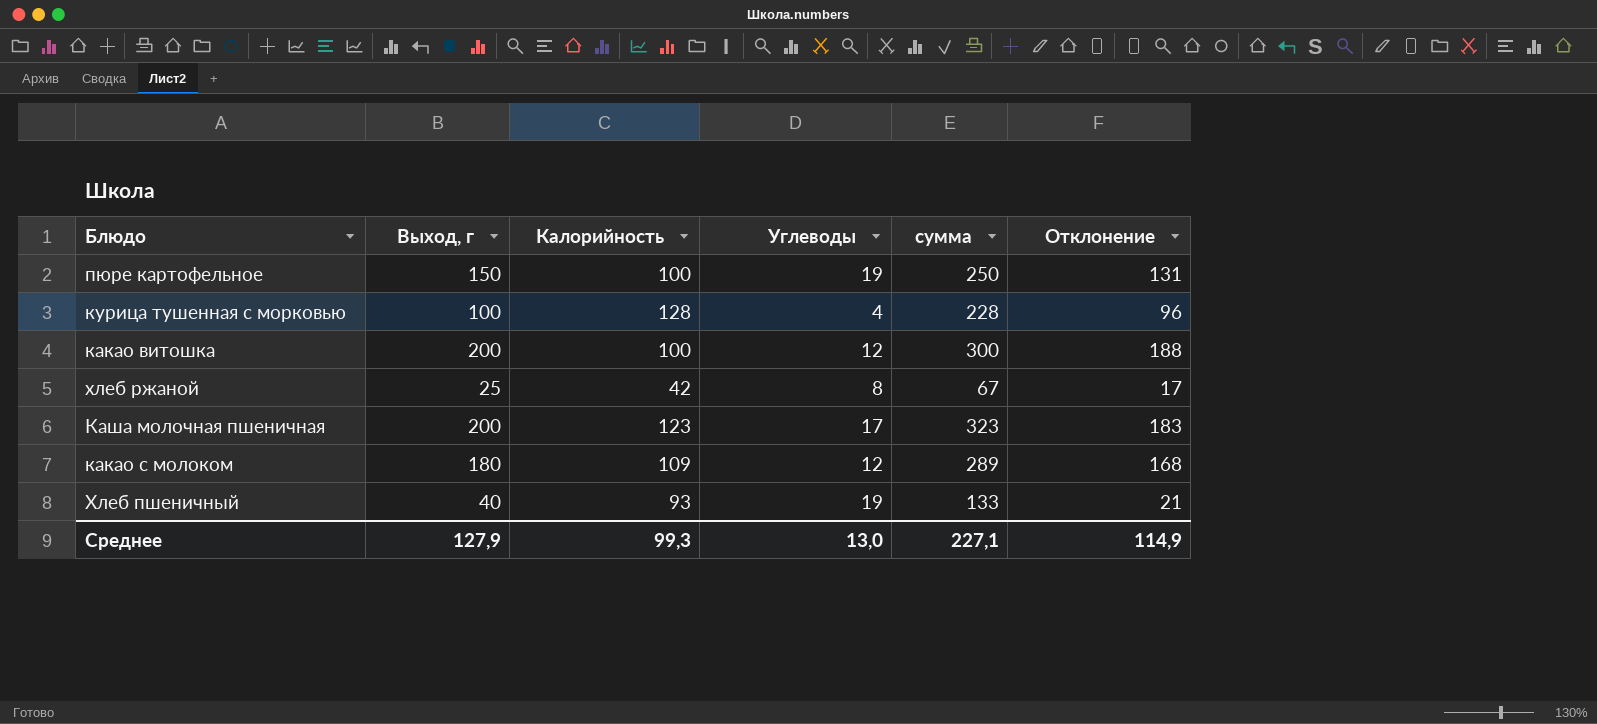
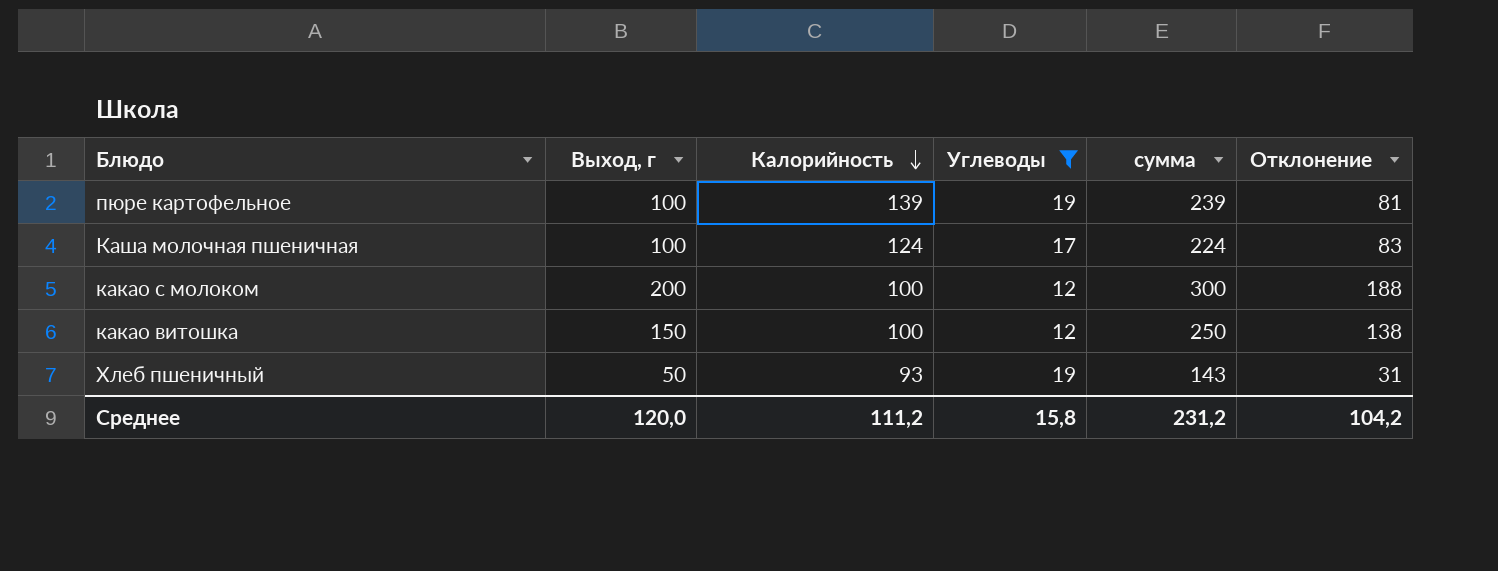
filter: none -> Углеводы >= 12
row order: none -> Калорийность descending
пюре картофельное | Выход, г: 150 -> 100
пюре картофельное | Калорийность: 100 -> 139
пюре картофельное | сумма: 250 -> 239
пюре картофельное | Отклонение: 131 -> 81
Каша молочная пшеничная | Выход, г: 200 -> 100
Каша молочная пшеничная | Калорийность: 123 -> 124
Каша молочная пшеничная | сумма: 323 -> 224
Каша молочная пшеничная | Отклонение: 183 -> 83
какао с молоком | Выход, г: 180 -> 200
какао с молоком | Калорийность: 109 -> 100
какао с молоком | сумма: 289 -> 300
какао с молоком | Отклонение: 168 -> 188
какао витошка | Выход, г: 200 -> 150
какао витошка | сумма: 300 -> 250
какао витошка | Отклонение: 188 -> 138
Хлеб пшеничный | Выход, г: 40 -> 50
Хлеб пшеничный | сумма: 133 -> 143
Хлеб пшеничный | Отклонение: 21 -> 31
Среднее | Выход, г: 127,9 -> 120,0
Среднее | Калорийность: 99,3 -> 111,2
Среднее | Углеводы: 13,0 -> 15,8
Среднее | сумма: 227,1 -> 231,2
Среднее | Отклонение: 114,9 -> 104,2

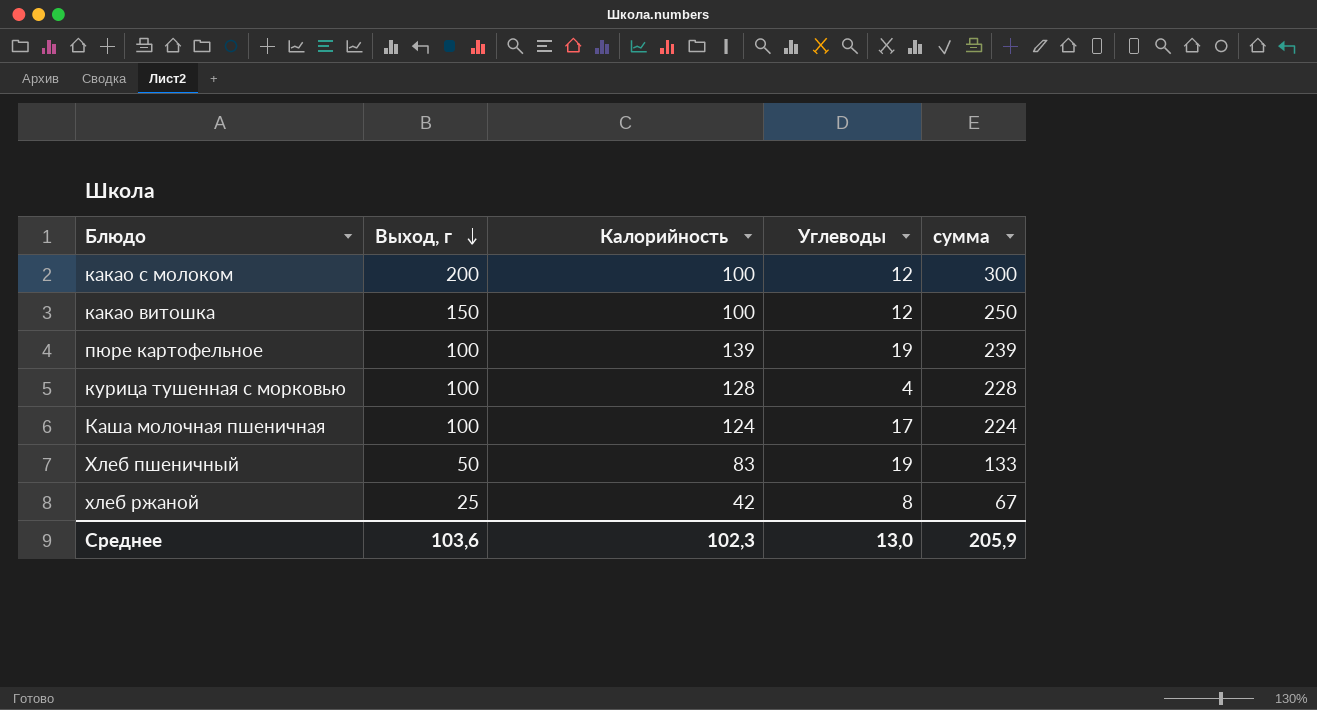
filter: Углеводы >= 12 -> none
row order: Калорийность descending -> Выход, г descending
column Отклонение | formula: [Выход, г] - [Углеводы] -> none
Хлеб пшеничный | Калорийность: 93 -> 83
Хлеб пшеничный | сумма: 143 -> 133
Среднее | Выход, г: 120,0 -> 103,6
Среднее | Калорийность: 111,2 -> 102,3
Среднее | Углеводы: 15,8 -> 13,0
Среднее | сумма: 231,2 -> 205,9

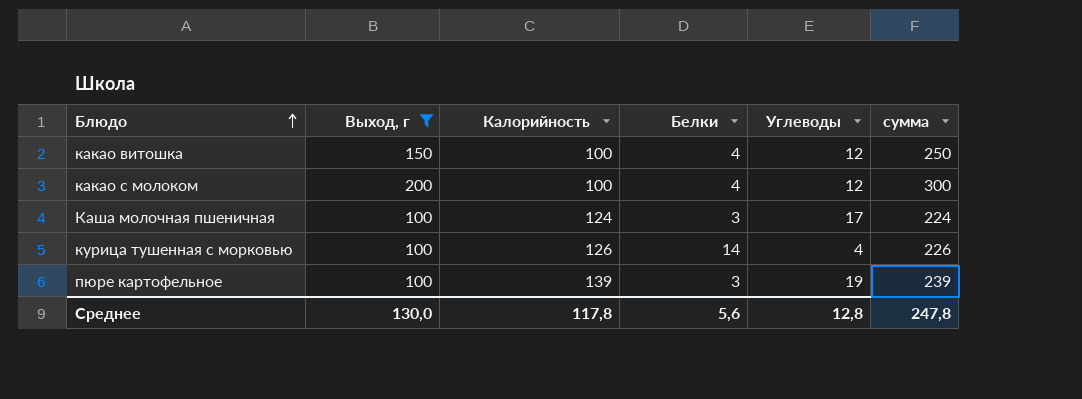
filter: none -> Выход, г >= 100
row order: Выход, г descending -> Блюдо ascending
column Белки | position: none -> 4
курица тушенная с морковью | Калорийность: 128 -> 126
курица тушенная с морковью | сумма: 228 -> 226
Среднее | Выход, г: 103,6 -> 130,0
Среднее | Калорийность: 102,3 -> 117,8
Среднее | Углеводы: 13,0 -> 12,8
Среднее | сумма: 205,9 -> 247,8

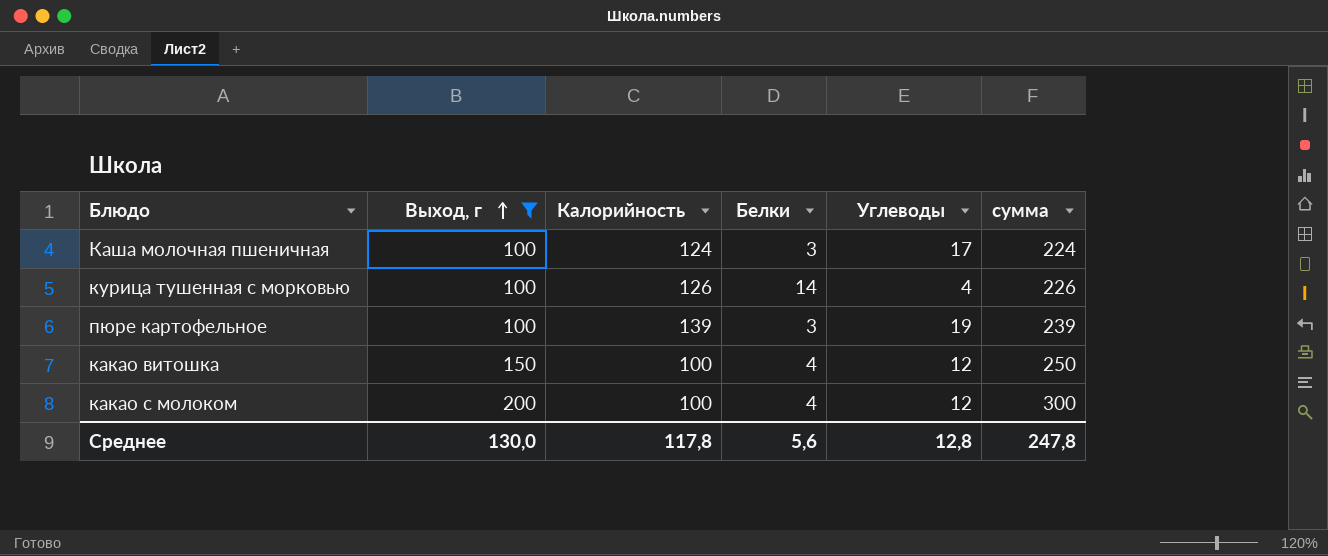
row order: Блюдо ascending -> Выход, г ascending

